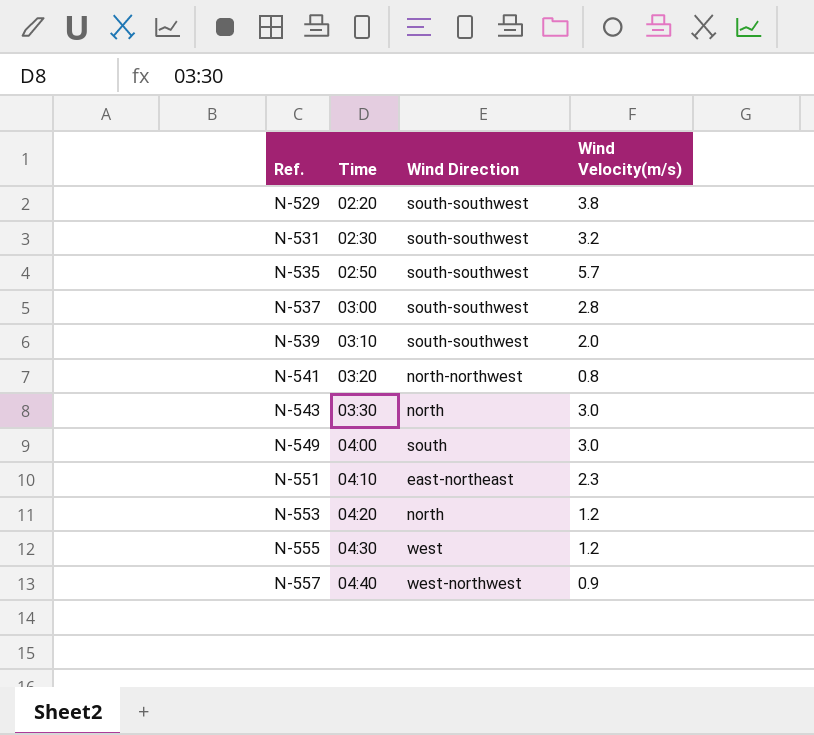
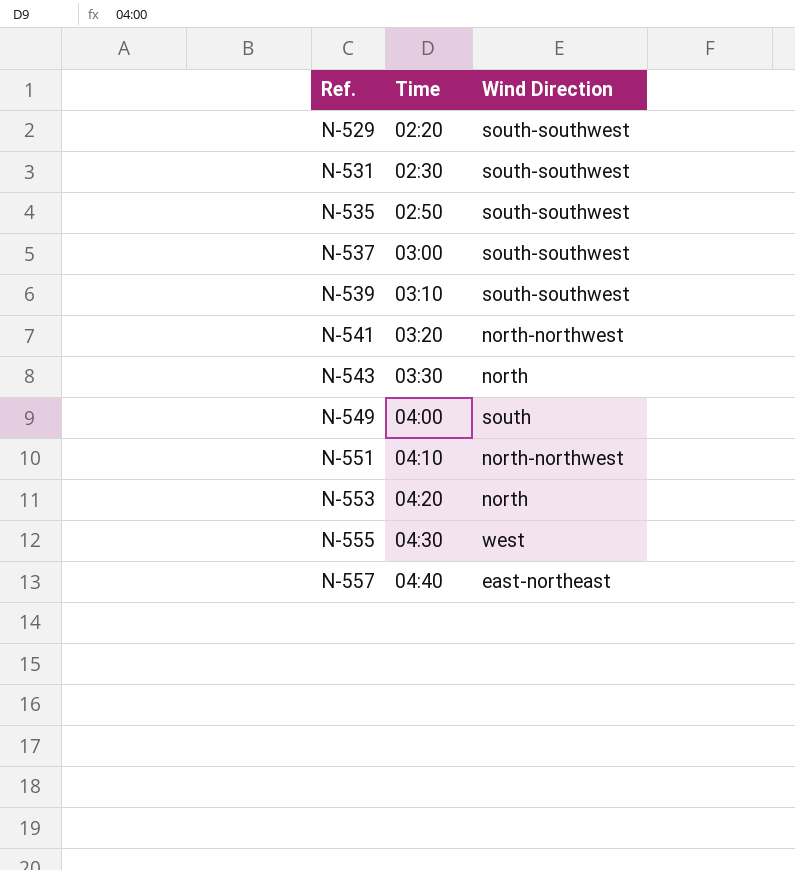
column Wind Velocity(m/s) | position: 4 -> none
N-551 | Wind Direction: east-northeast -> north-northwest
N-557 | Wind Direction: west-northwest -> east-northeast

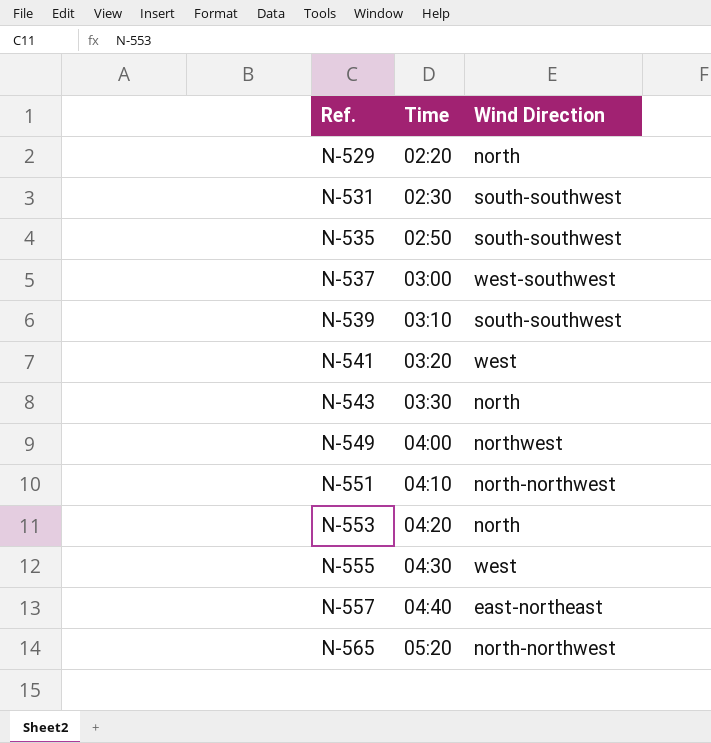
N-529 | Wind Direction: south-southwest -> north
N-537 | Wind Direction: south-southwest -> west-southwest
N-541 | Wind Direction: north-northwest -> west
N-549 | Wind Direction: south -> northwest
row N-565: none -> 05:20 | north-northwest

